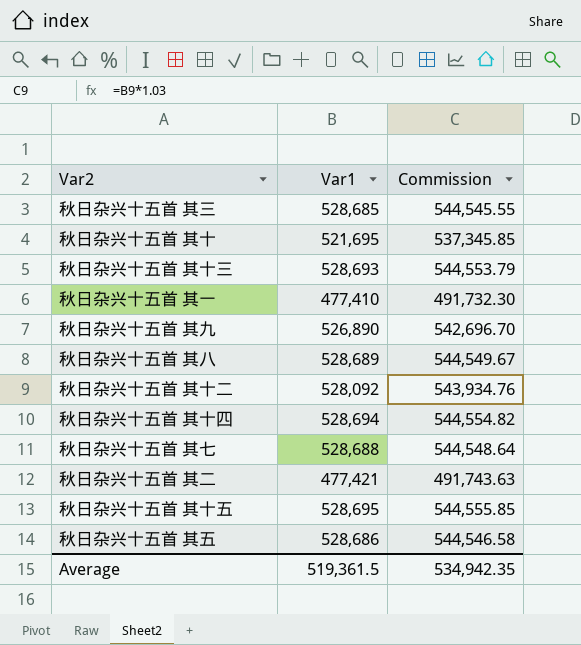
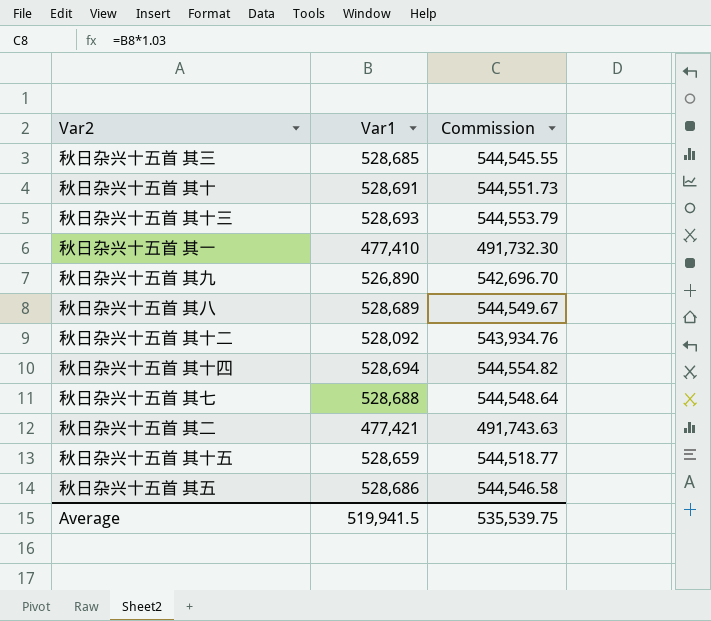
秋日杂兴十五首 其十 | Var1: 521,695 -> 528,691
秋日杂兴十五首 其十 | Commission: 537,345.85 -> 544,551.73
秋日杂兴十五首 其十五 | Var1: 528,695 -> 528,659
秋日杂兴十五首 其十五 | Commission: 544,555.85 -> 544,518.77
Average | Var1: 519,361.5 -> 519,941.5
Average | Commission: 534,942.35 -> 535,539.75

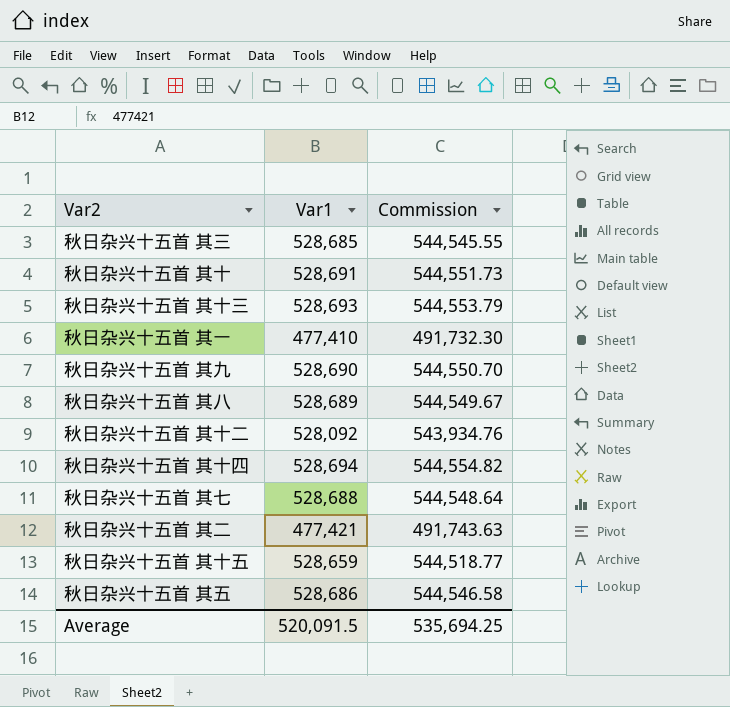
秋日杂兴十五首 其九 | Var1: 526,890 -> 528,690
秋日杂兴十五首 其九 | Commission: 542,696.70 -> 544,550.70
Average | Var1: 519,941.5 -> 520,091.5
Average | Commission: 535,539.75 -> 535,694.25

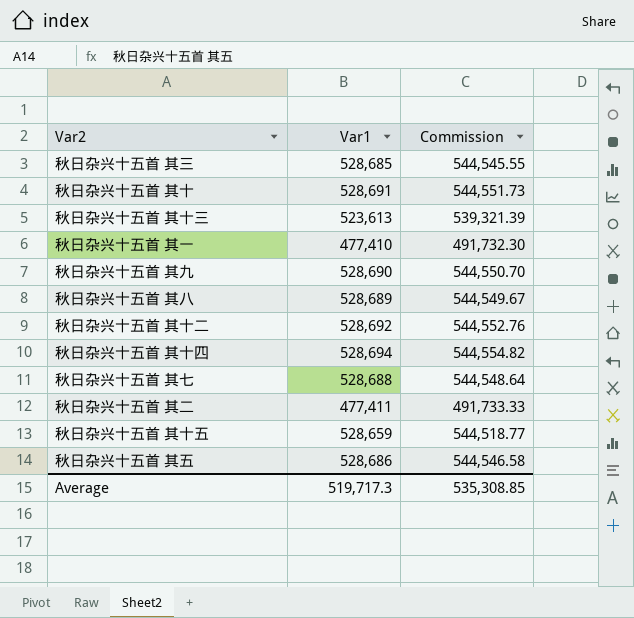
秋日杂兴十五首 其十三 | Var1: 528,693 -> 523,613
秋日杂兴十五首 其十三 | Commission: 544,553.79 -> 539,321.39
秋日杂兴十五首 其十二 | Var1: 528,092 -> 528,692
秋日杂兴十五首 其十二 | Commission: 543,934.76 -> 544,552.76
秋日杂兴十五首 其二 | Var1: 477,421 -> 477,411
秋日杂兴十五首 其二 | Commission: 491,743.63 -> 491,733.33
Average | Var1: 520,091.5 -> 519,717.3
Average | Commission: 535,694.25 -> 535,308.85

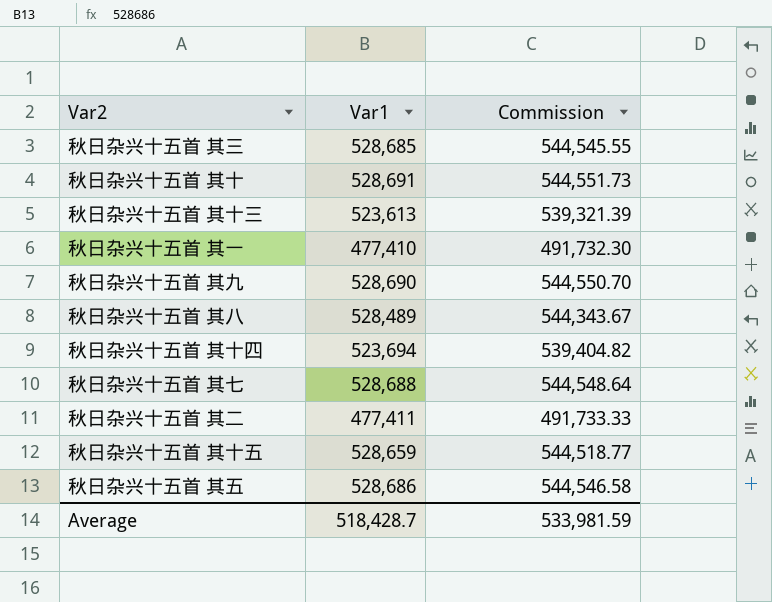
row 秋日杂兴十五首 其十二: 528,692 | 544,552.76 -> none
秋日杂兴十五首 其八 | Var1: 528,689 -> 528,489
秋日杂兴十五首 其八 | Commission: 544,549.67 -> 544,343.67
秋日杂兴十五首 其十四 | Var1: 528,694 -> 523,694
秋日杂兴十五首 其十四 | Commission: 544,554.82 -> 539,404.82
Average | Var1: 519,717.3 -> 518,428.7
Average | Commission: 535,308.85 -> 533,981.59

